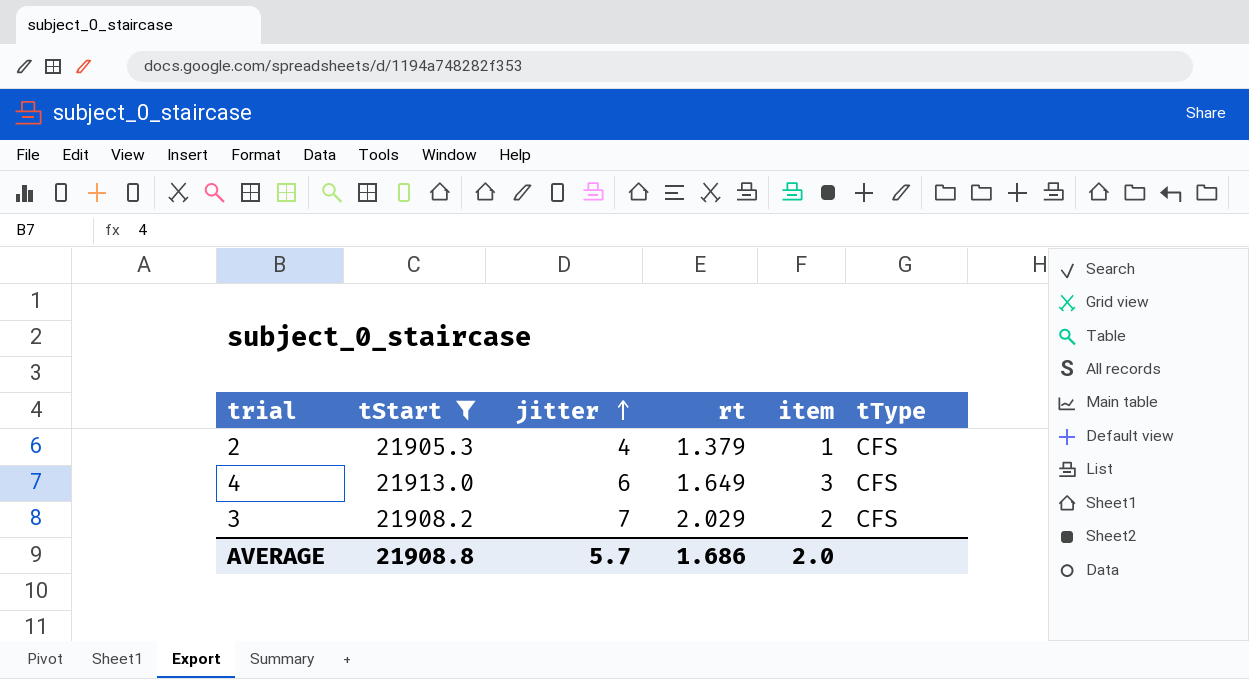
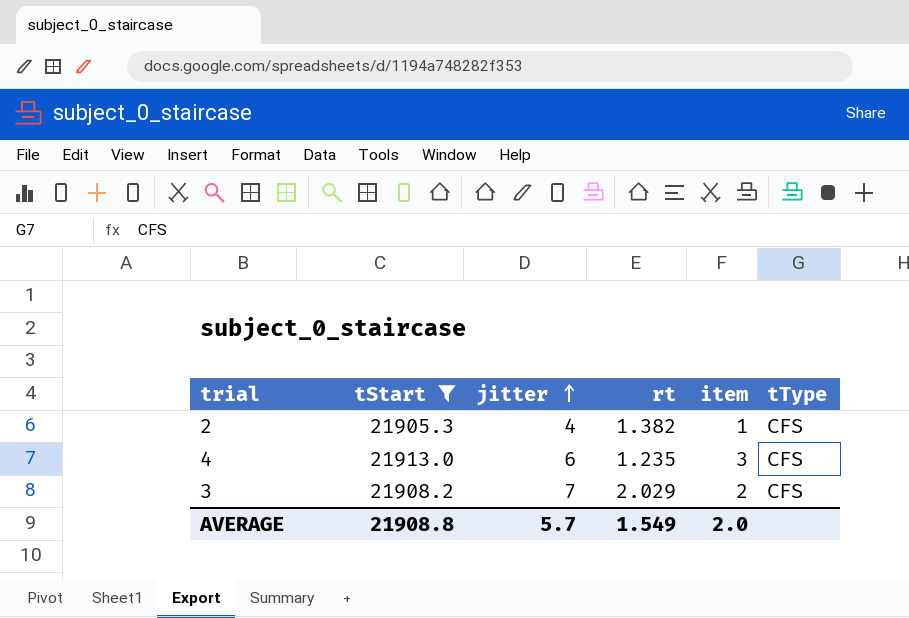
2 | rt: 1.379 -> 1.382
4 | rt: 1.649 -> 1.235
AVERAGE | rt: 1.686 -> 1.549

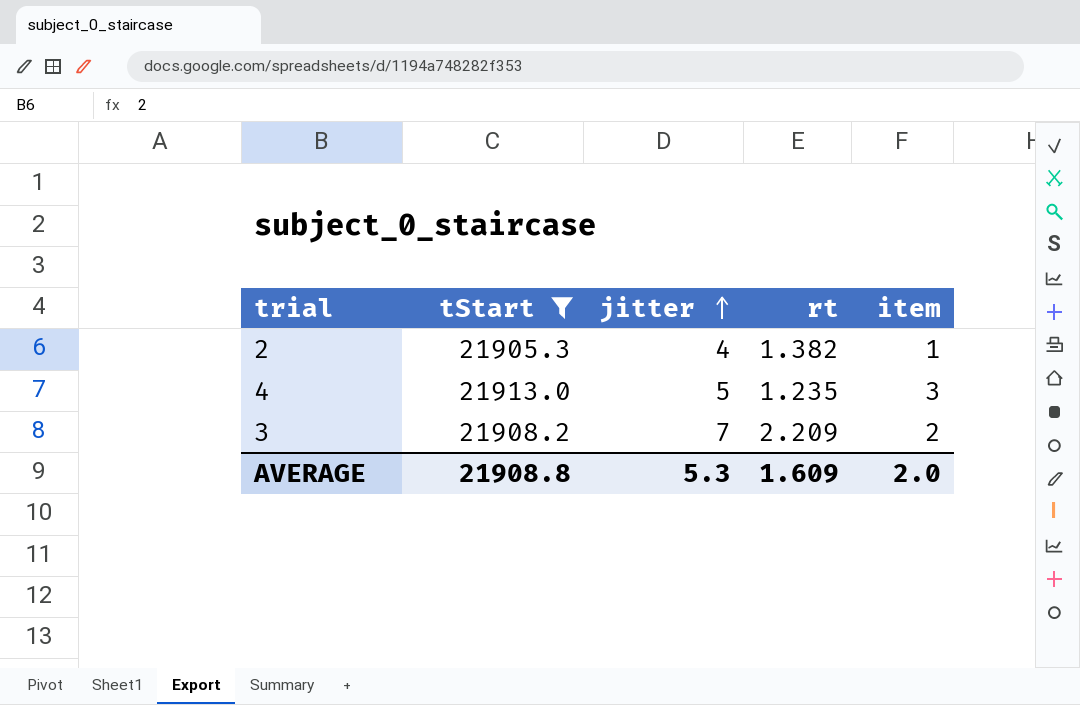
column tType | position: 6 -> none
4 | jitter: 6 -> 5
3 | rt: 2.029 -> 2.209
AVERAGE | jitter: 5.7 -> 5.3
AVERAGE | rt: 1.549 -> 1.609

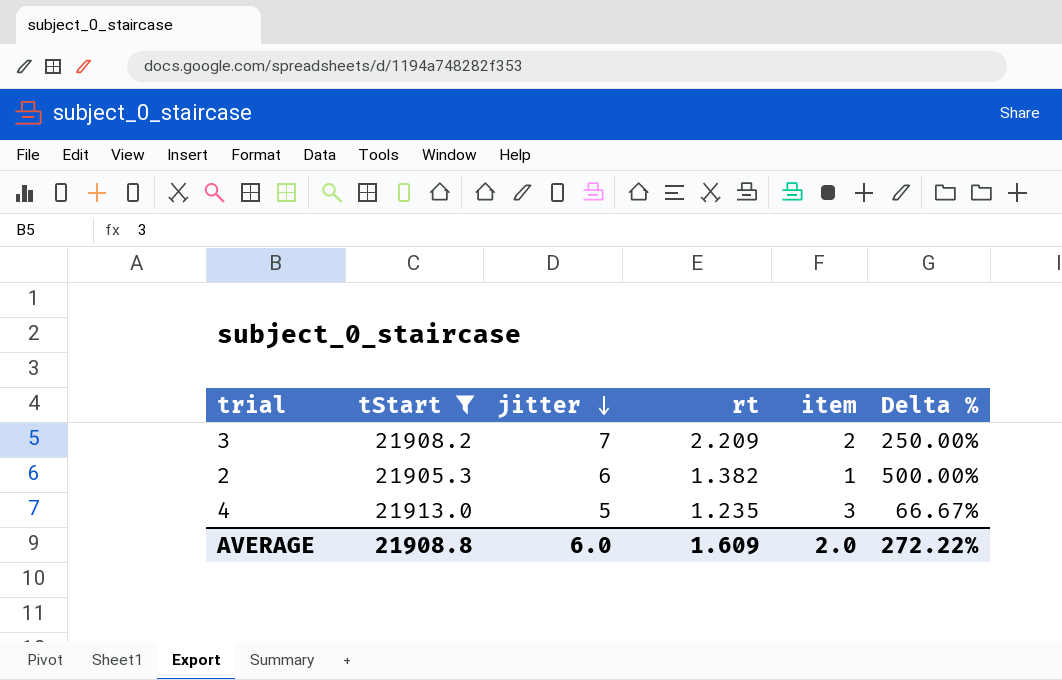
row order: jitter ascending -> jitter descending
column Delta % | formula: none -> ([jitter] - [item]) / [item]
2 | jitter: 4 -> 6
AVERAGE | jitter: 5.3 -> 6.0

